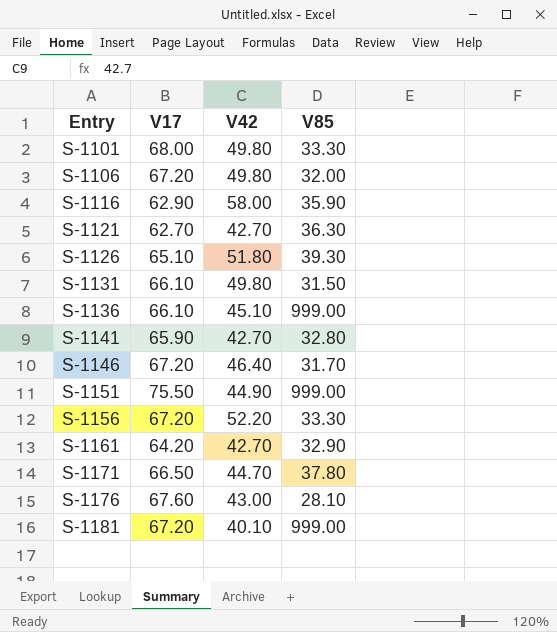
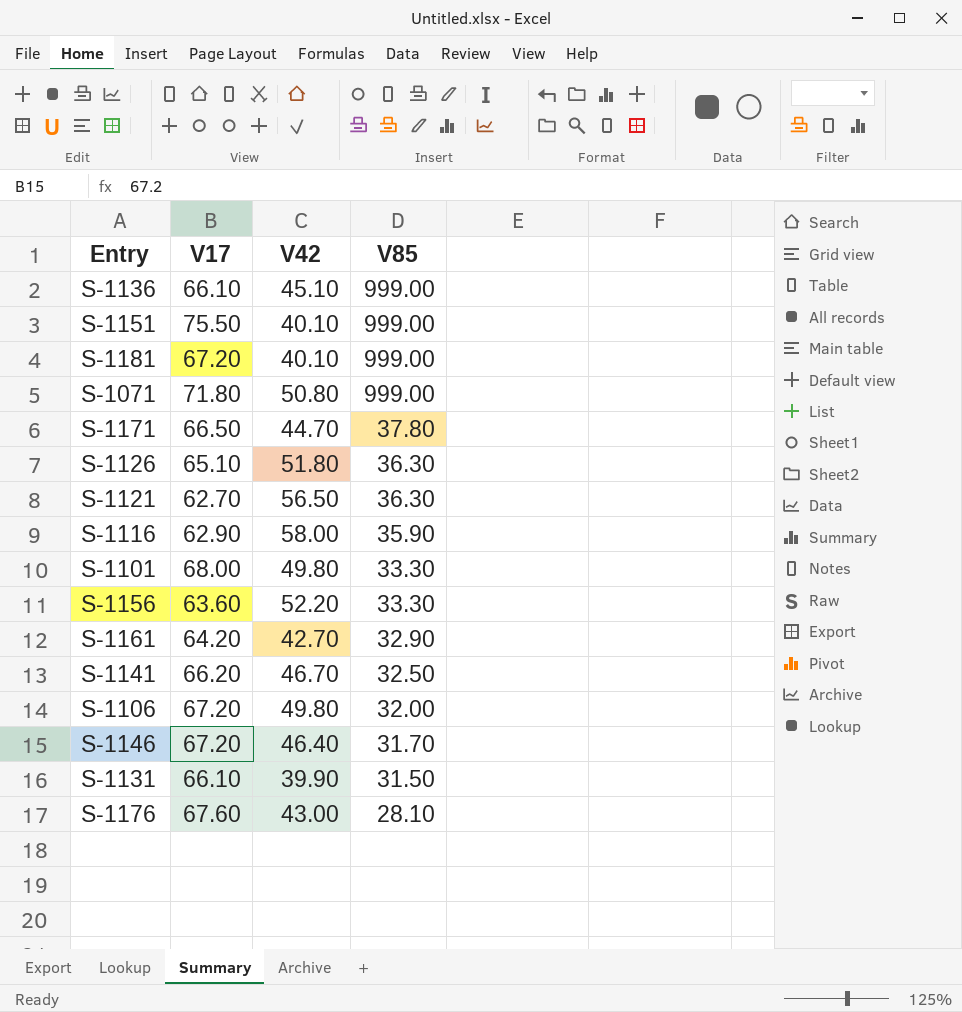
row order: Entry ascending -> V85 descending
S-1151 | V42: 44.90 -> 40.10
row S-1071: none -> 71.80 | 50.80 | 999.00
S-1126 | V85: 39.30 -> 36.30
S-1121 | V42: 42.70 -> 56.50
S-1156 | V17: 67.20 -> 63.60
S-1141 | V17: 65.90 -> 66.20
S-1141 | V42: 42.70 -> 46.70
S-1141 | V85: 32.80 -> 32.50
S-1131 | V42: 49.80 -> 39.90

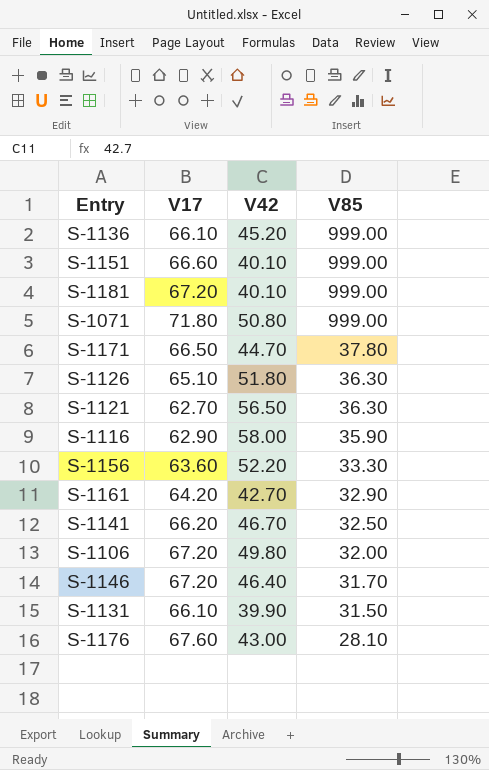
row S-1101: 68.00 | 49.80 | 33.30 -> none
S-1136 | V42: 45.10 -> 45.20
S-1151 | V17: 75.50 -> 66.60

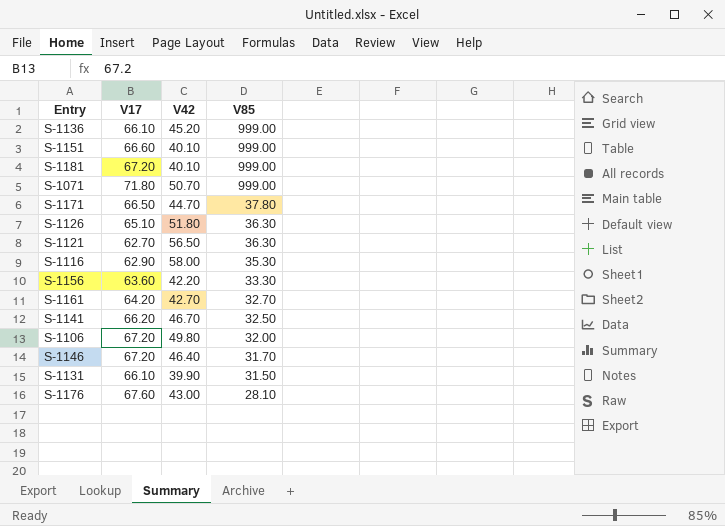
S-1071 | V42: 50.80 -> 50.70
S-1116 | V85: 35.90 -> 35.30
S-1156 | V42: 52.20 -> 42.20
S-1161 | V85: 32.90 -> 32.70

